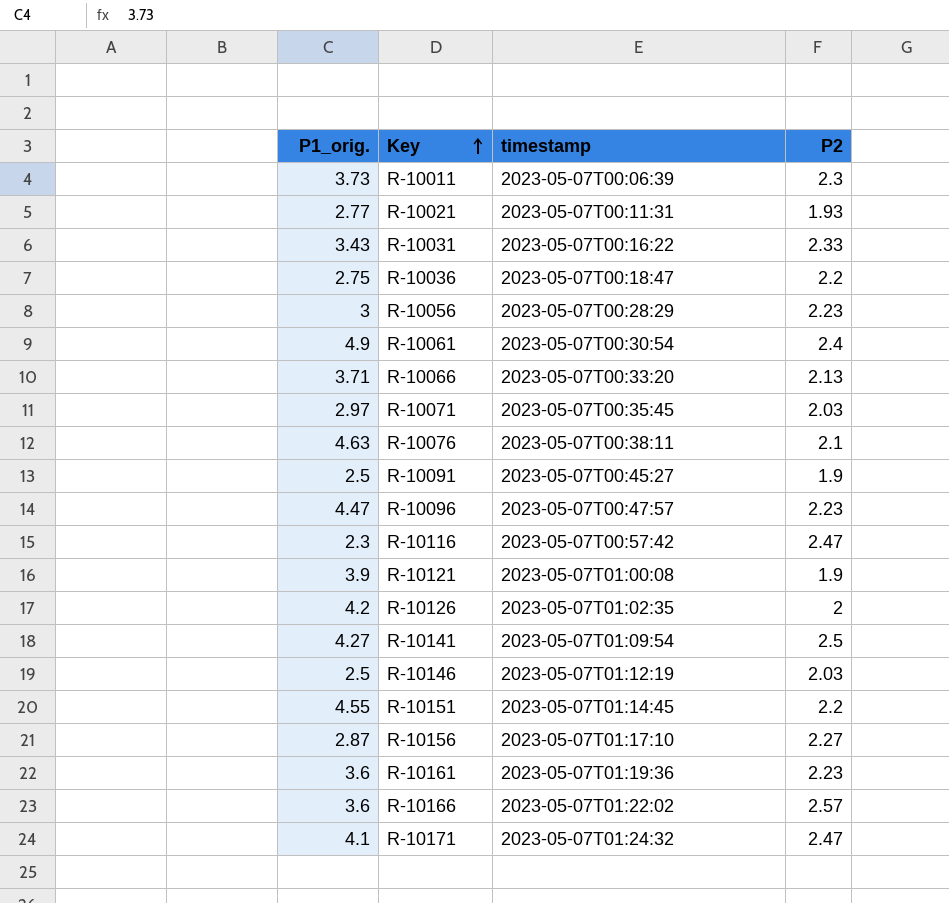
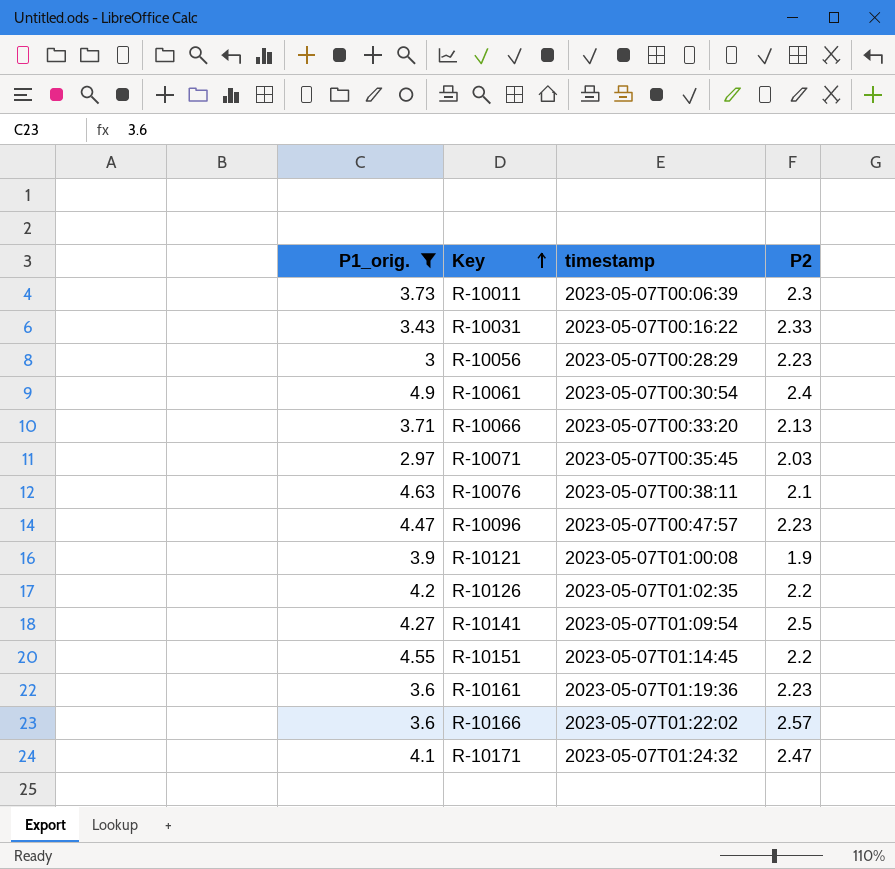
filter: none -> P1_orig. >= 2.97
R-10126 | P2: 2 -> 2.2

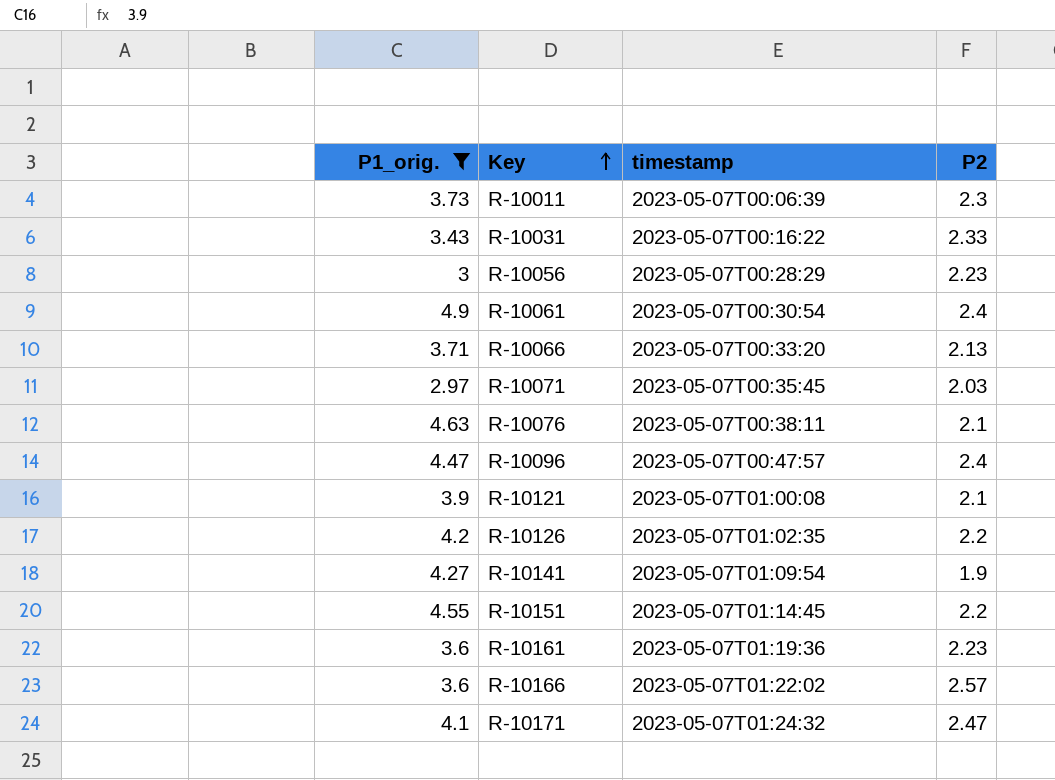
R-10096 | P2: 2.23 -> 2.4
R-10121 | P2: 1.9 -> 2.1
R-10141 | P2: 2.5 -> 1.9

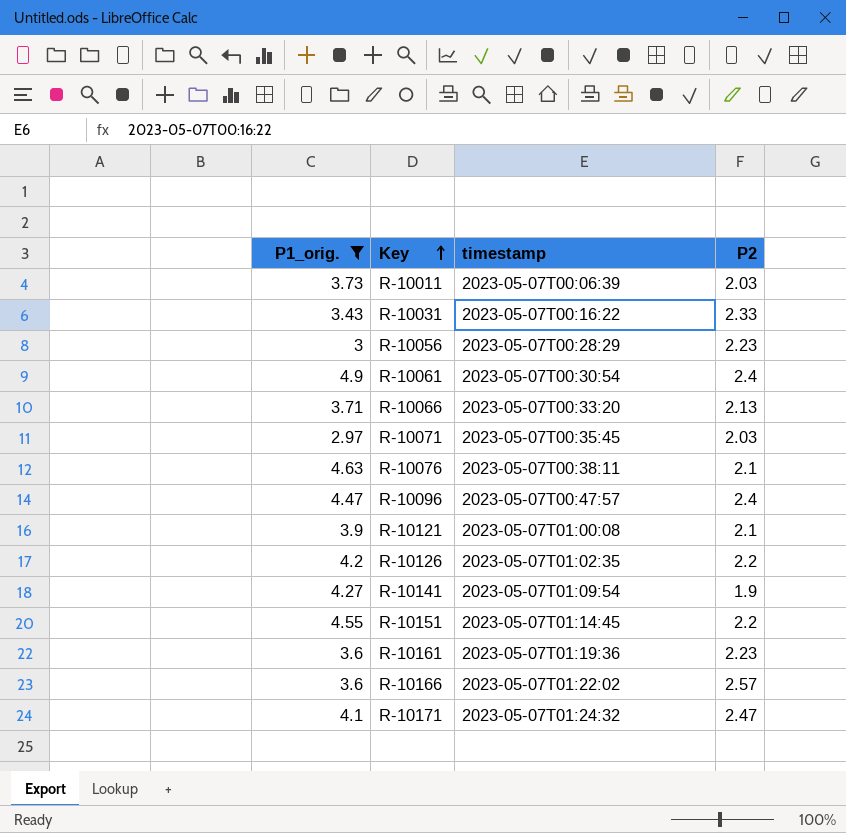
R-10011 | P2: 2.3 -> 2.03

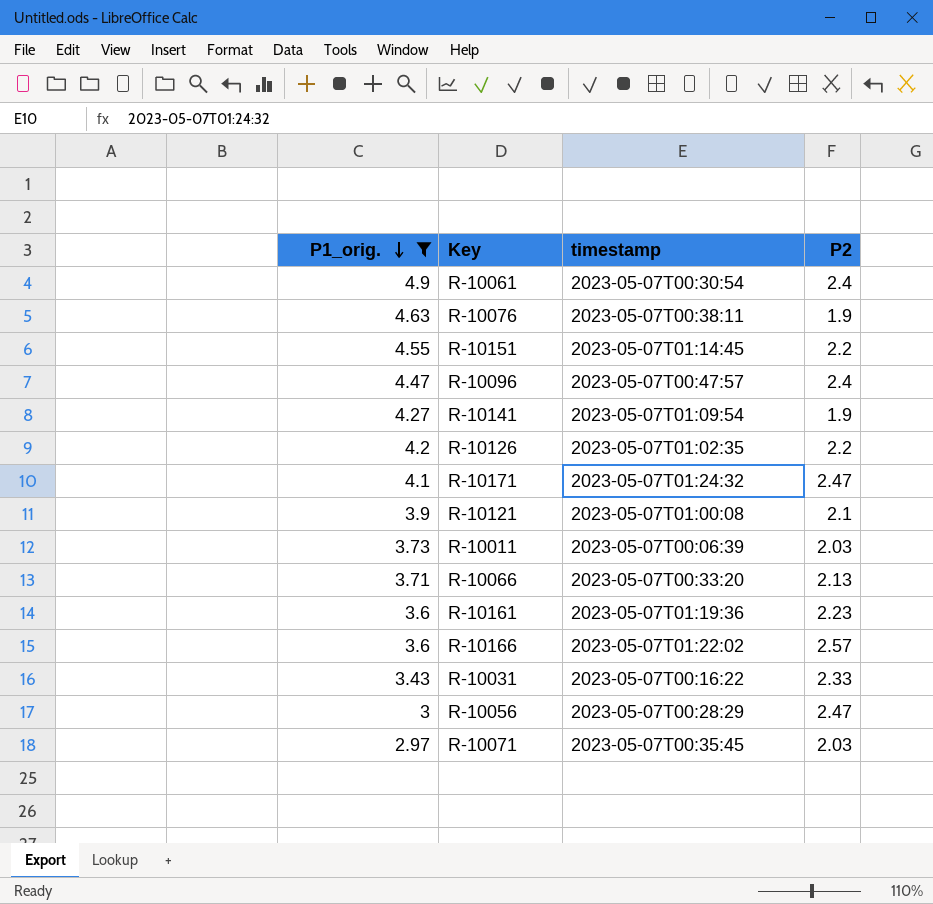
row order: Key ascending -> P1_orig. descending
R-10076 | P2: 2.1 -> 1.9
R-10056 | P2: 2.23 -> 2.47

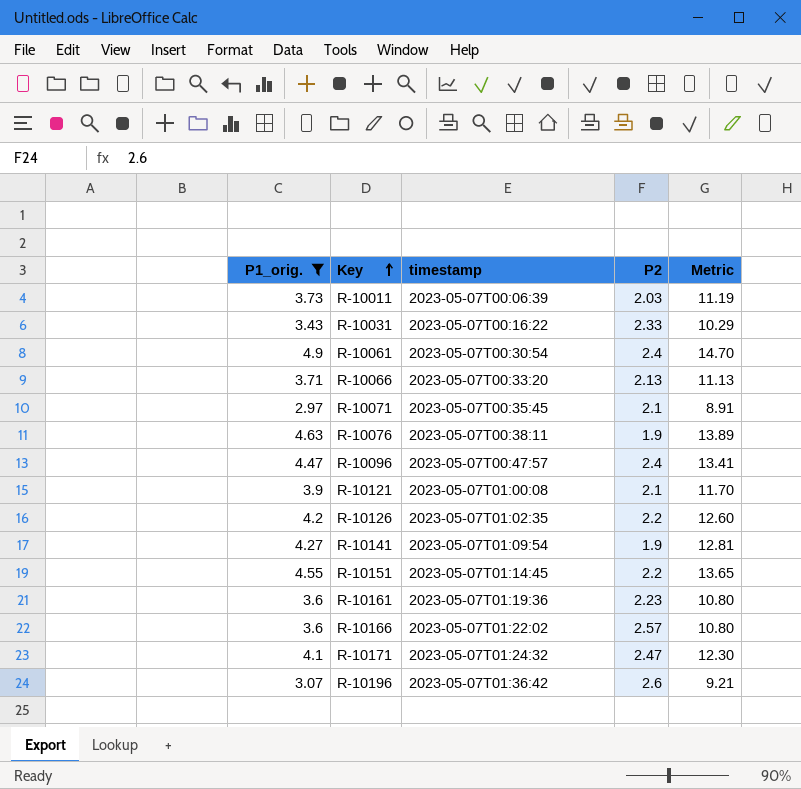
row order: P1_orig. descending -> Key ascending
column Metric | formula: none -> [P1_orig.] * 3
row R-10056: 3 | 2023-05-07T00:28:29 | 2.47 -> none
R-10071 | P2: 2.03 -> 2.1
row R-10196: none -> 3.07 | 2023-05-07T01:36:42 | 2.6 | 9.21

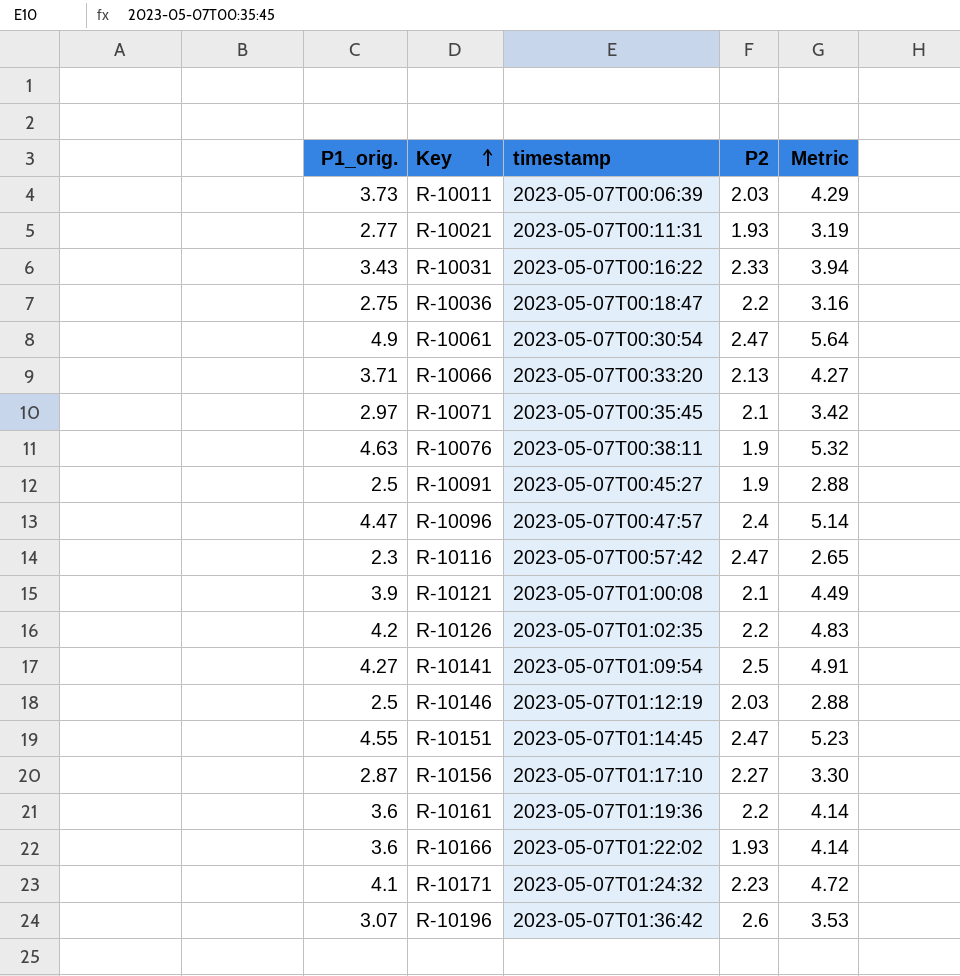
filter: P1_orig. >= 2.97 -> none
column Metric | formula: [P1_orig.] * 3 -> [P1_orig.] * 1.15
R-10061 | P2: 2.4 -> 2.47
R-10141 | P2: 1.9 -> 2.5
R-10151 | P2: 2.2 -> 2.47
R-10161 | P2: 2.23 -> 2.2
R-10166 | P2: 2.57 -> 1.93
R-10171 | P2: 2.47 -> 2.23

